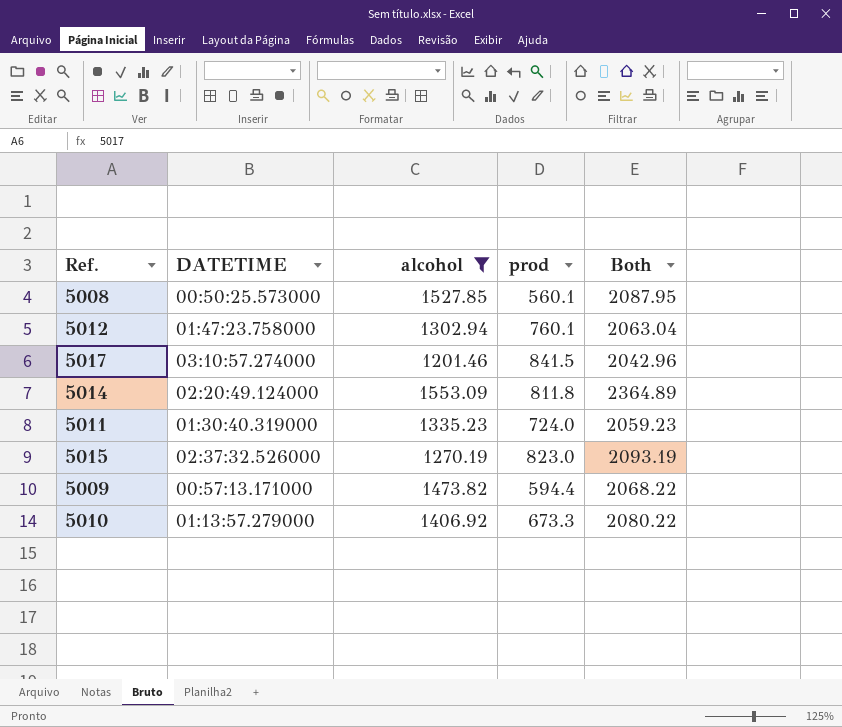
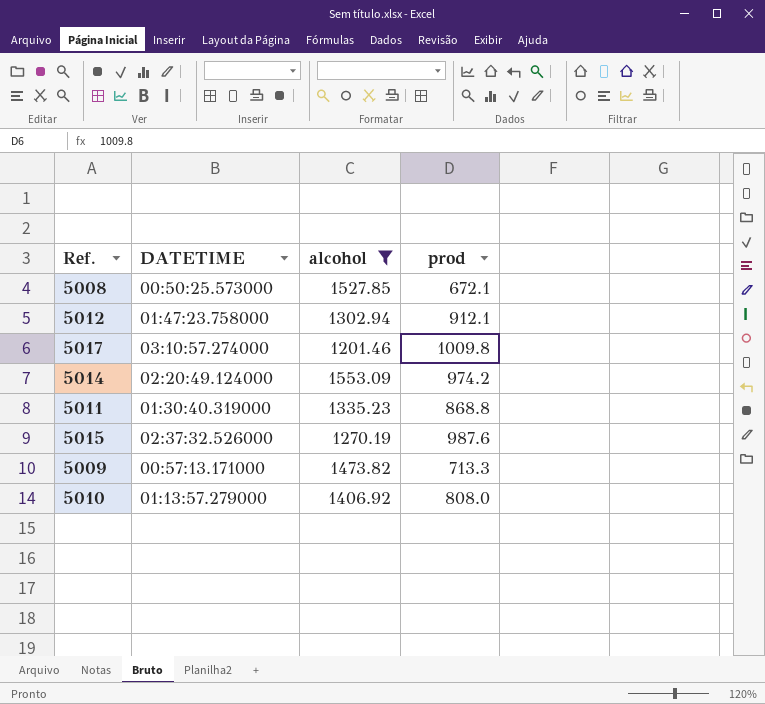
column Both | formula: [alcohol] + [prod] -> none
5008 | prod: 560.1 -> 672.1
5012 | prod: 760.1 -> 912.1
5017 | prod: 841.5 -> 1009.8
5014 | prod: 811.8 -> 974.2
5011 | prod: 724.0 -> 868.8
5015 | prod: 823.0 -> 987.6
5009 | prod: 594.4 -> 713.3
5010 | prod: 673.3 -> 808.0

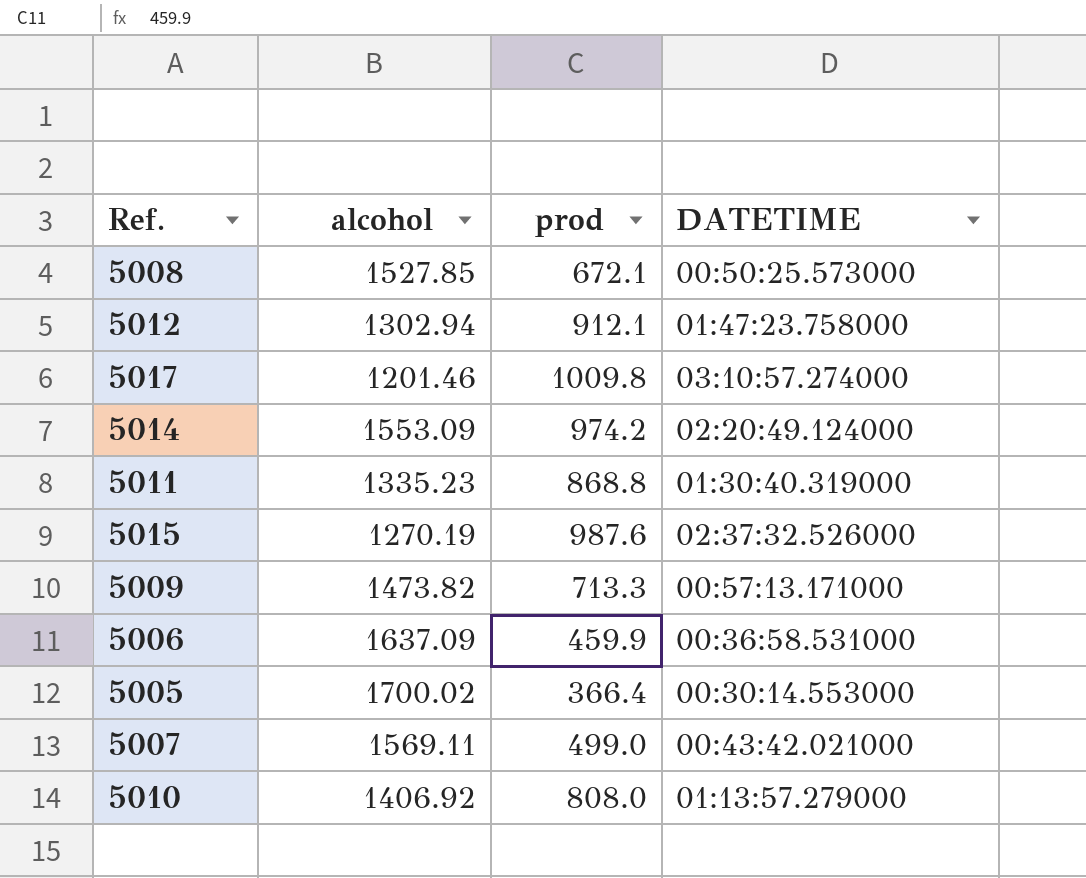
filter: alcohol <= 1553.09 -> none
column DATETIME | position: 2 -> 4

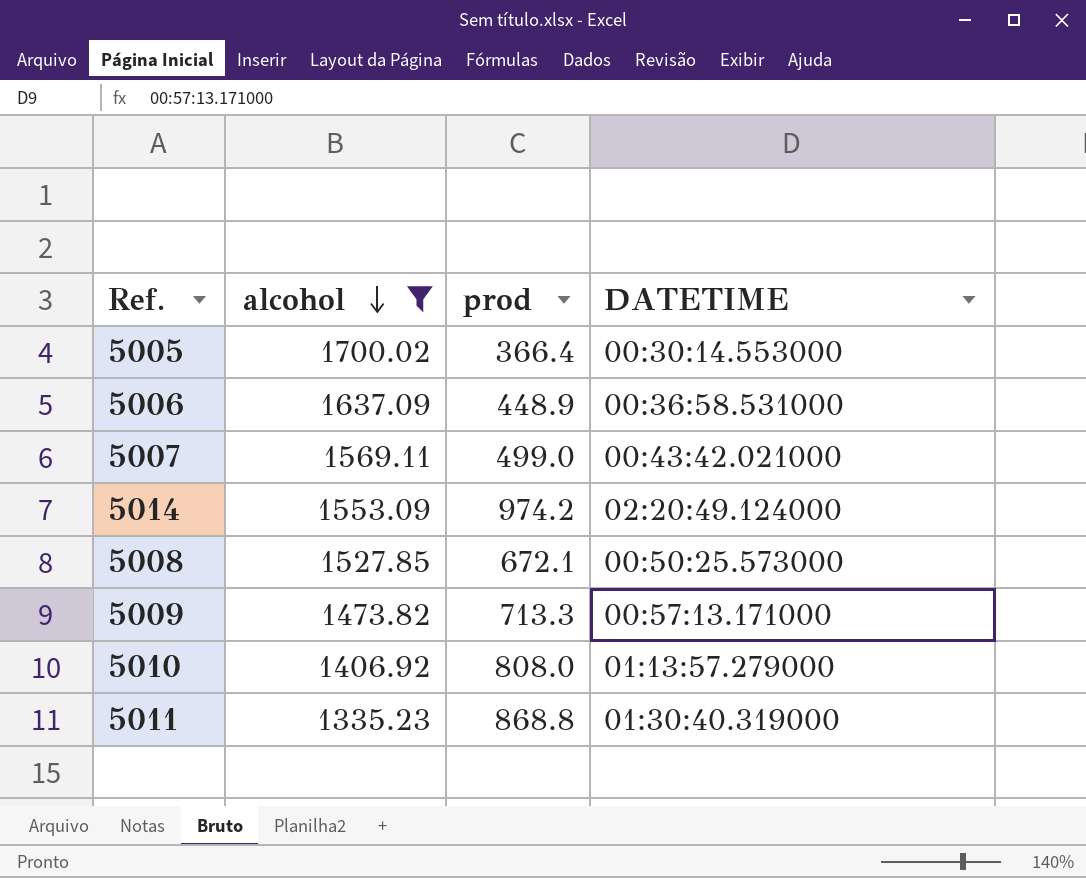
filter: none -> alcohol >= 1335.23
row order: none -> alcohol descending
5006 | prod: 459.9 -> 448.9

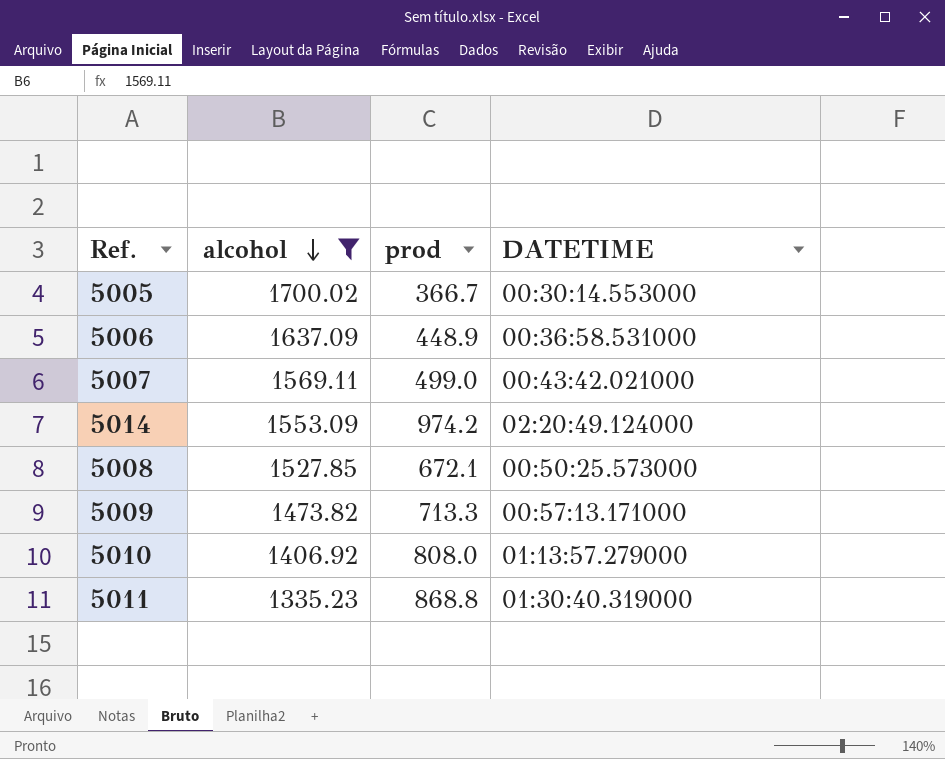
5005 | prod: 366.4 -> 366.7

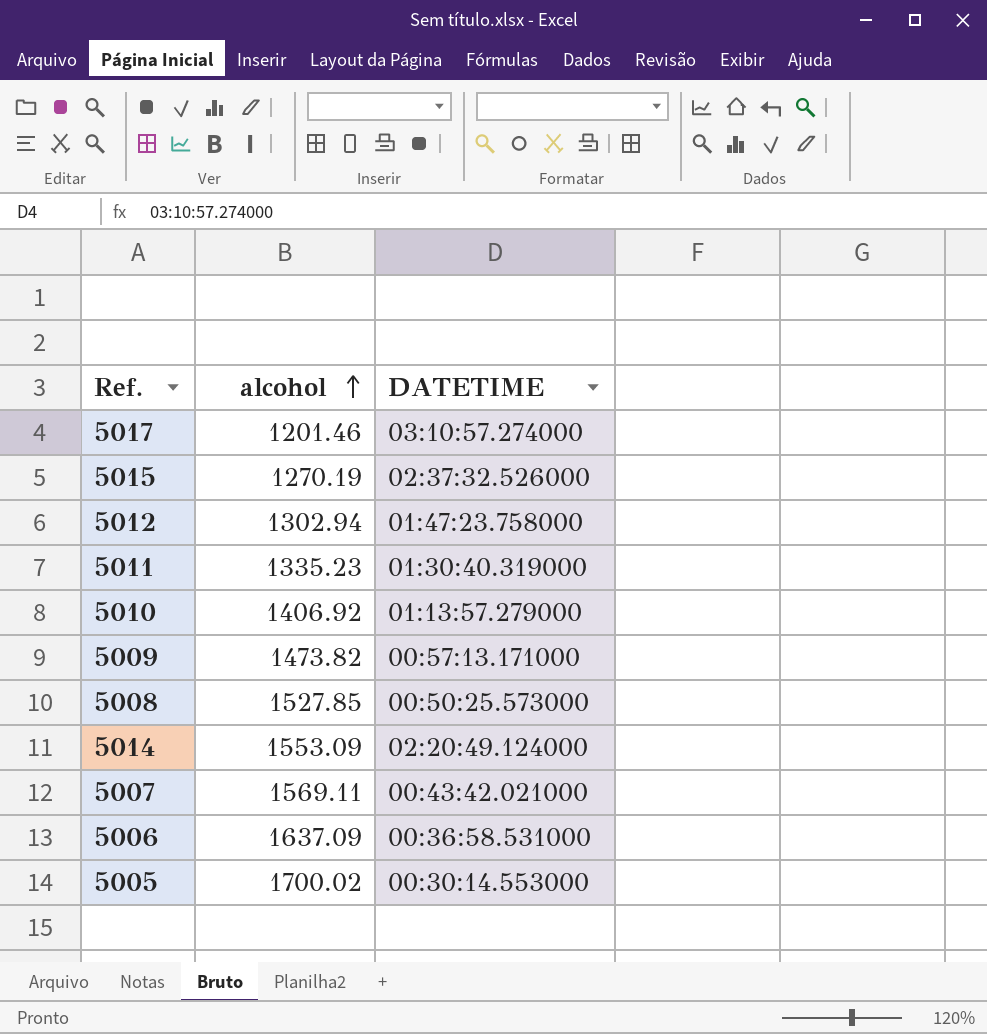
filter: alcohol >= 1335.23 -> none
row order: alcohol descending -> alcohol ascending
column prod | position: 3 -> none

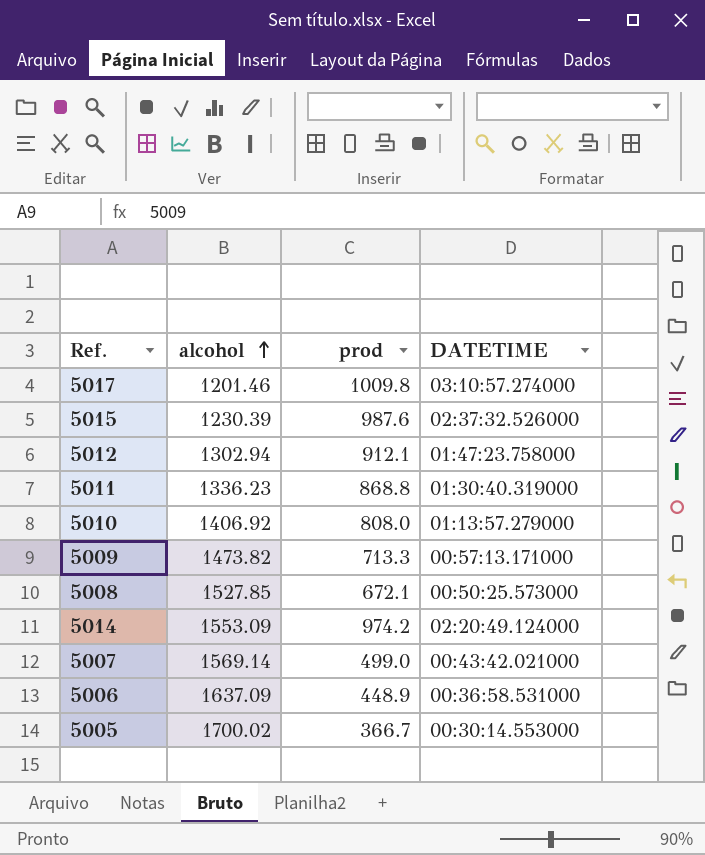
column prod | position: none -> 3
5015 | alcohol: 1270.19 -> 1230.39
5011 | alcohol: 1335.23 -> 1336.23
5007 | alcohol: 1569.11 -> 1569.14

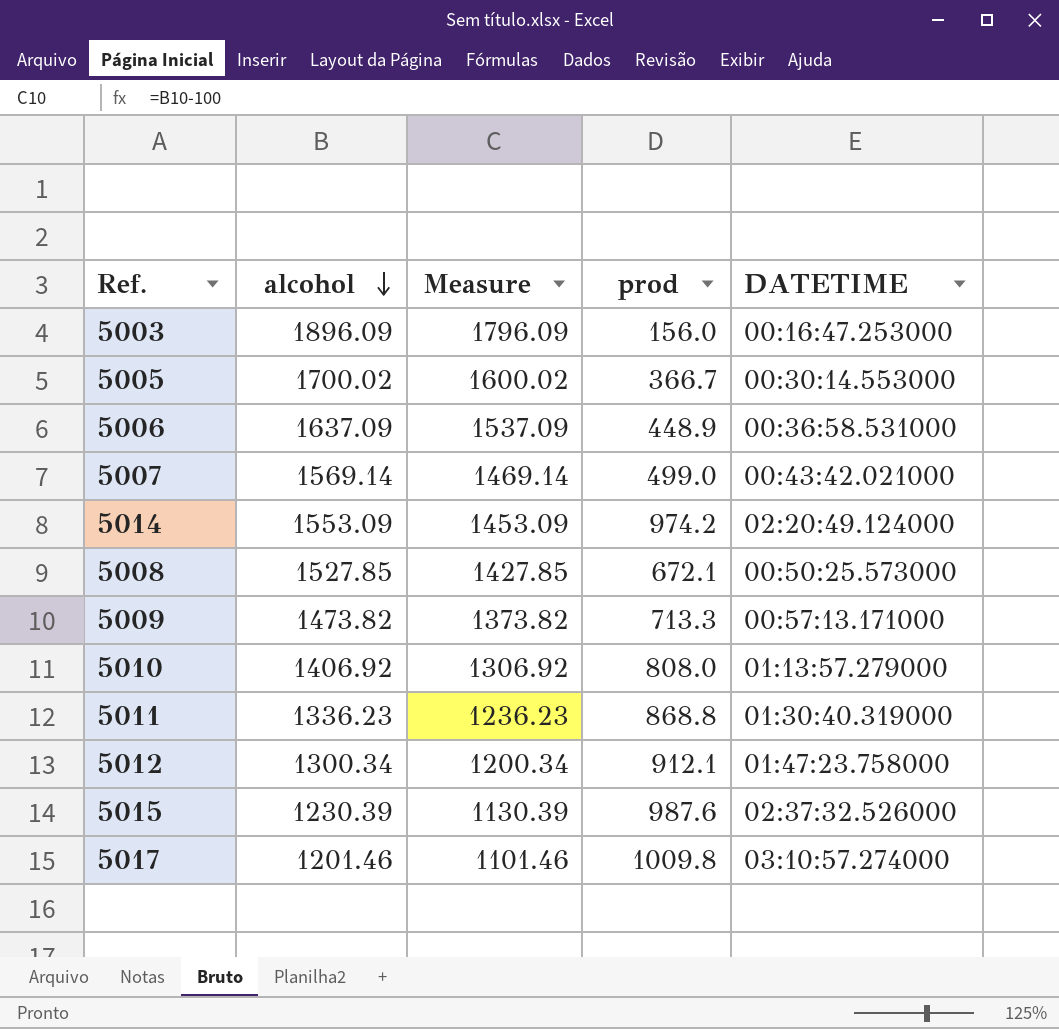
row order: alcohol ascending -> alcohol descending
column Measure | formula: none -> [alcohol] - 100
row 5003: none -> 1896.09 | 1796.09 | 156.0 | 00:16:47.253000
5012 | alcohol: 1302.94 -> 1300.34

